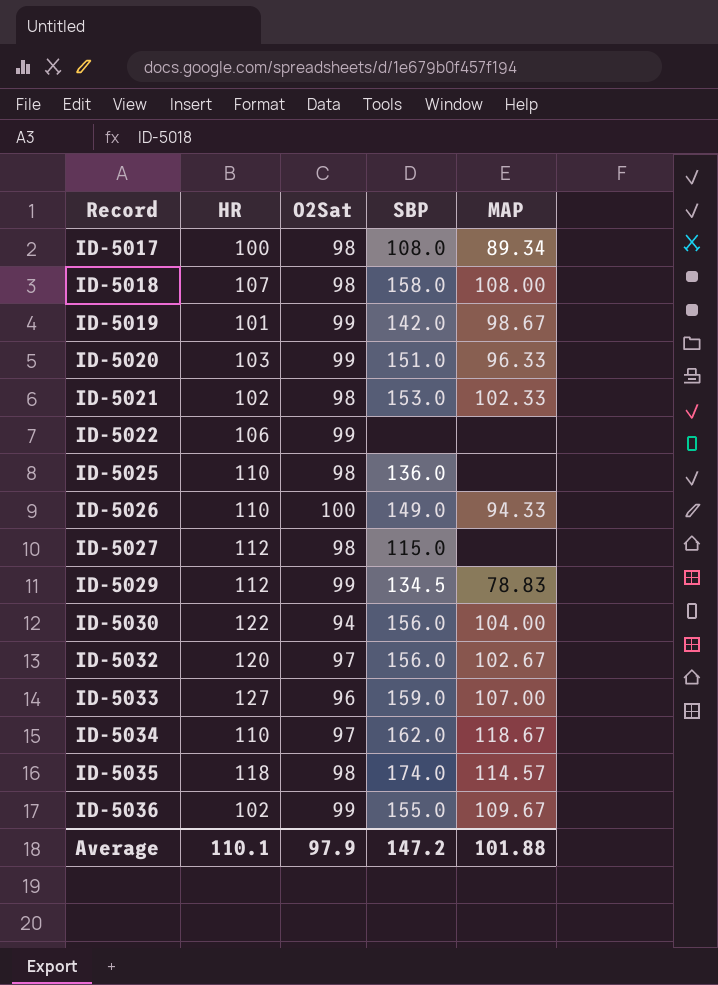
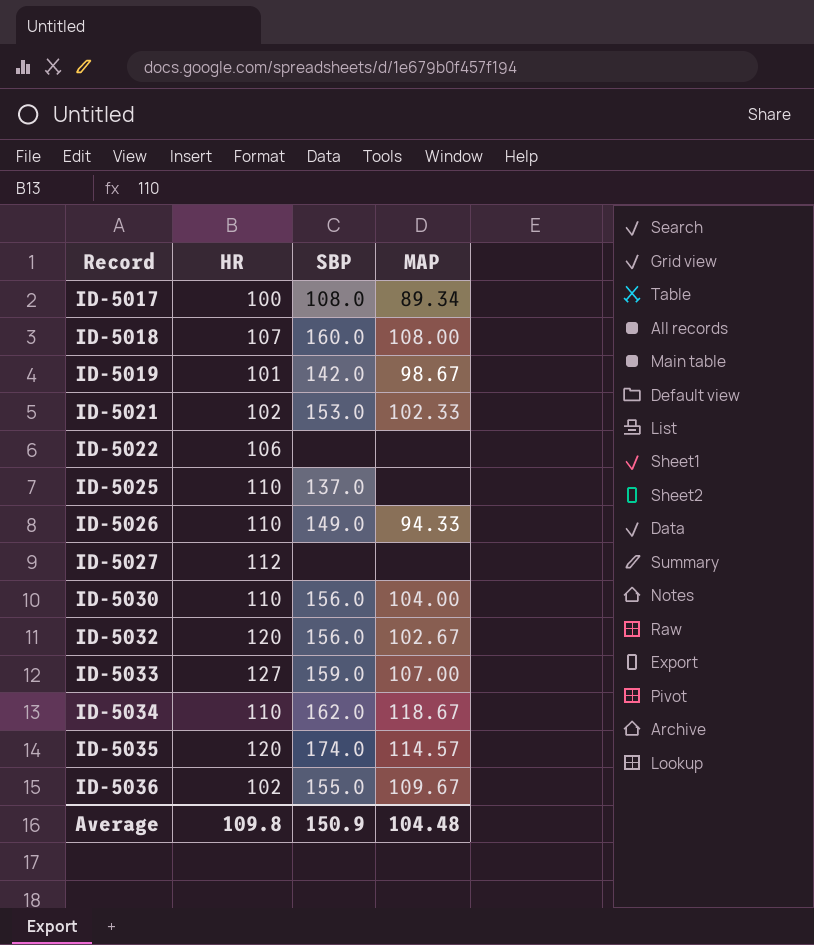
column O2Sat | position: 3 -> none
row ID-5020: 103 | 99 | 151.0 | 96.33 -> none
row ID-5029: 112 | 99 | 134.5 | 78.83 -> none
ID-5018 | SBP: 158.0 -> 160.0
ID-5025 | SBP: 136.0 -> 137.0
ID-5027 | SBP: 115.0 -> none
ID-5030 | HR: 122 -> 110
ID-5035 | HR: 118 -> 120
Average | HR: 110.1 -> 109.8
Average | SBP: 147.2 -> 150.9
Average | MAP: 101.88 -> 104.48

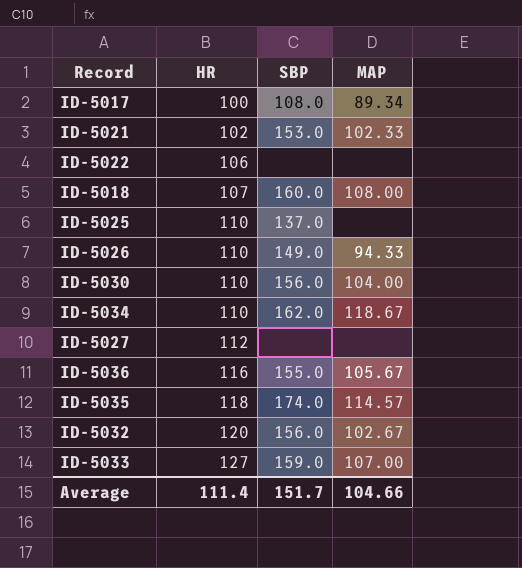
row order: Record ascending -> HR ascending
row ID-5019: 101 | 142.0 | 98.67 -> none
ID-5036 | HR: 102 -> 116
ID-5036 | MAP: 109.67 -> 105.67
ID-5035 | HR: 120 -> 118
Average | HR: 109.8 -> 111.4
Average | SBP: 150.9 -> 151.7
Average | MAP: 104.48 -> 104.66

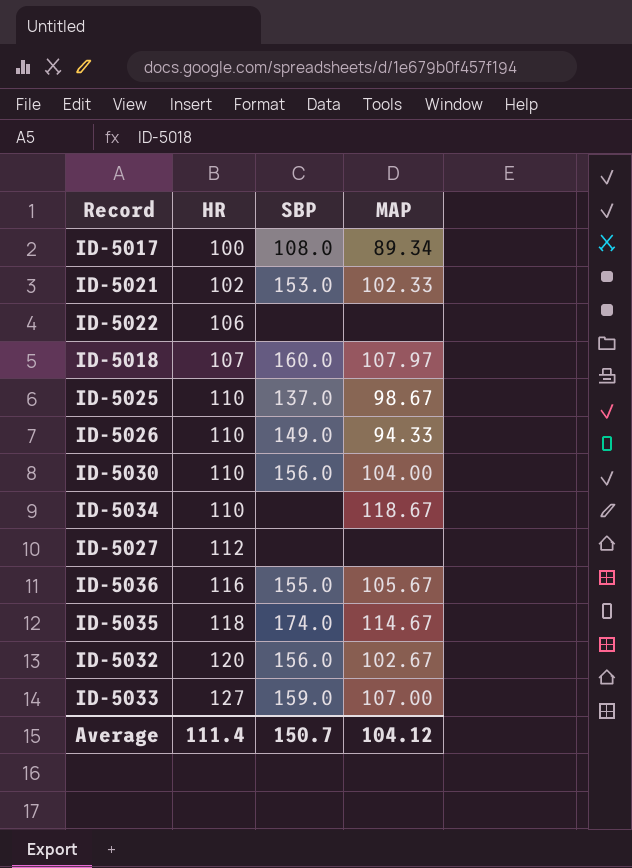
ID-5018 | MAP: 108.00 -> 107.97
ID-5025 | MAP: none -> 98.67
ID-5034 | SBP: 162.0 -> none
ID-5035 | MAP: 114.57 -> 114.67
Average | SBP: 151.7 -> 150.7
Average | MAP: 104.66 -> 104.12

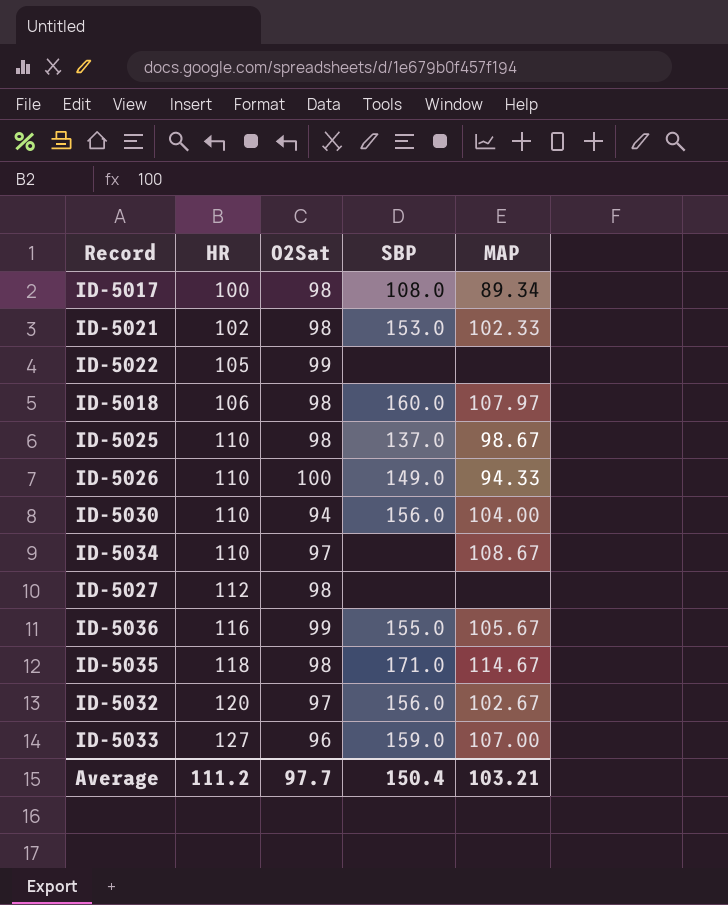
column O2Sat | position: none -> 3
ID-5022 | HR: 106 -> 105
ID-5018 | HR: 107 -> 106
ID-5034 | MAP: 118.67 -> 108.67
ID-5035 | SBP: 174.0 -> 171.0
Average | HR: 111.4 -> 111.2
Average | SBP: 150.7 -> 150.4
Average | MAP: 104.12 -> 103.21

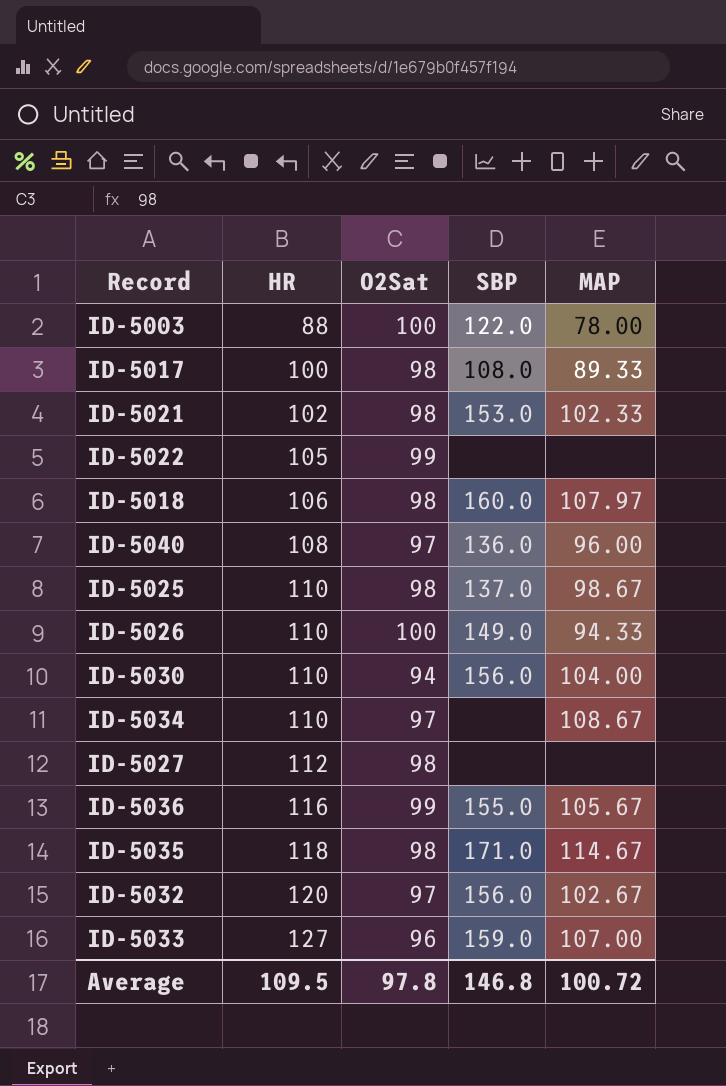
row ID-5003: none -> 88 | 100 | 122.0 | 78.00
ID-5017 | MAP: 89.34 -> 89.33
row ID-5040: none -> 108 | 97 | 136.0 | 96.00
Average | HR: 111.2 -> 109.5
Average | O2Sat: 97.7 -> 97.8
Average | SBP: 150.4 -> 146.8
Average | MAP: 103.21 -> 100.72

